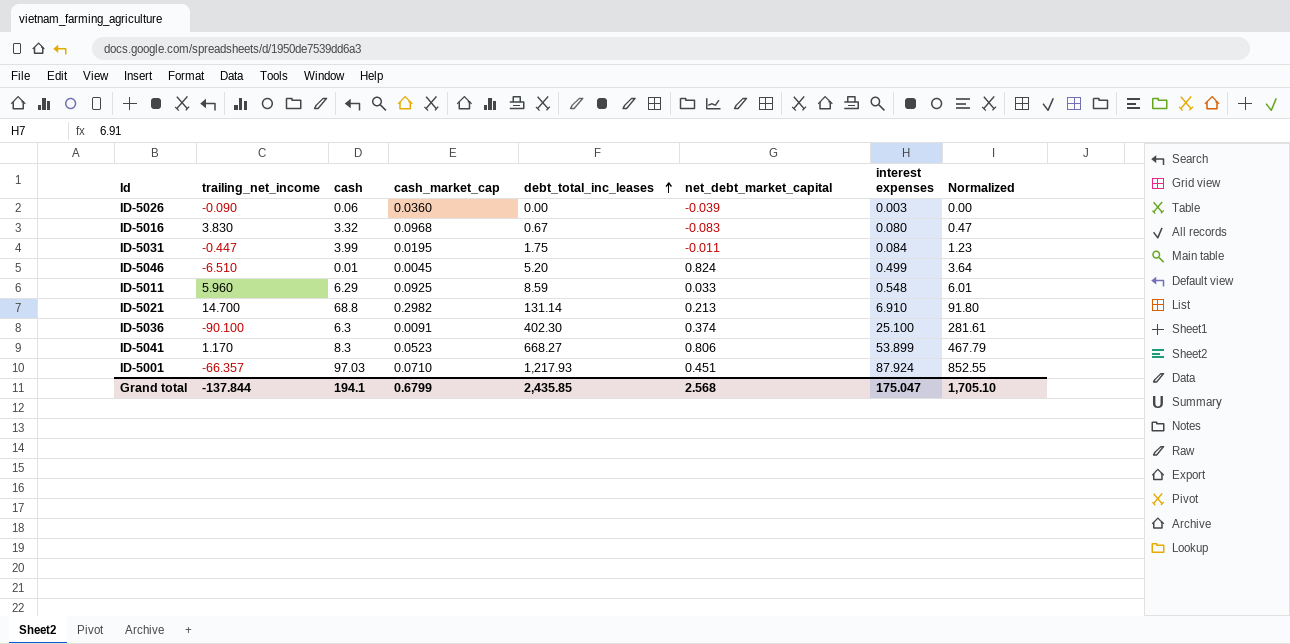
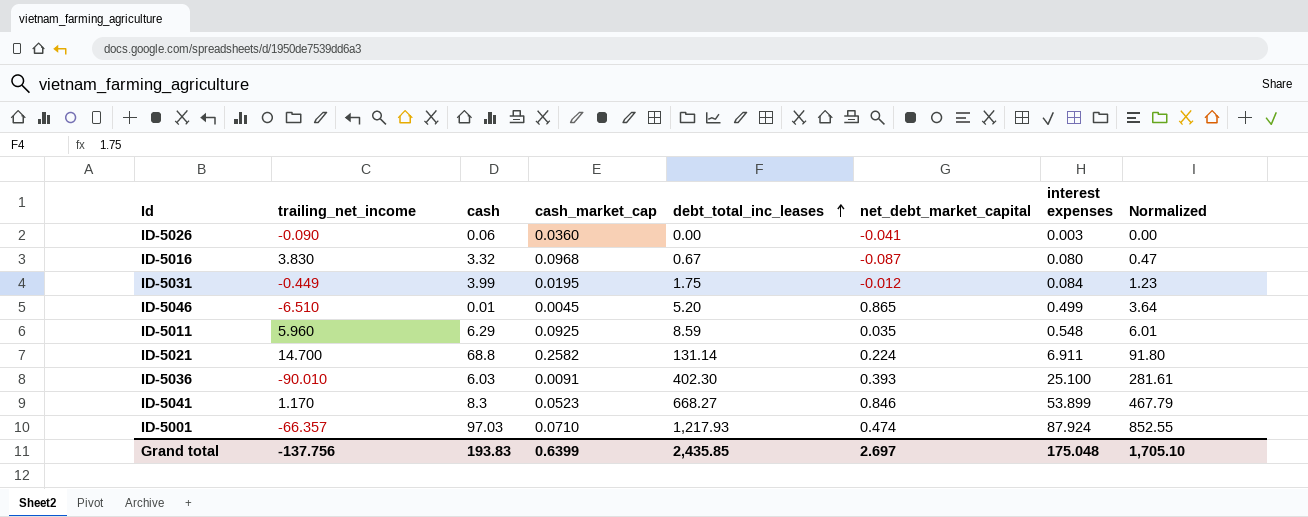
ID-5026 | net_debt_market_capital: -0.039 -> -0.041
ID-5016 | net_debt_market_capital: -0.083 -> -0.087
ID-5031 | trailing_net_income: -0.447 -> -0.449
ID-5031 | net_debt_market_capital: -0.011 -> -0.012
ID-5046 | net_debt_market_capital: 0.824 -> 0.865
ID-5011 | net_debt_market_capital: 0.033 -> 0.035
ID-5021 | cash_market_cap: 0.2982 -> 0.2582
ID-5021 | net_debt_market_capital: 0.213 -> 0.224
ID-5021 | interest expenses: 6.910 -> 6.911
ID-5036 | trailing_net_income: -90.100 -> -90.010
ID-5036 | cash: 6.3 -> 6.03
ID-5036 | net_debt_market_capital: 0.374 -> 0.393
ID-5041 | net_debt_market_capital: 0.806 -> 0.846
ID-5001 | net_debt_market_capital: 0.451 -> 0.474
Grand total | trailing_net_income: -137.844 -> -137.756
Grand total | cash: 194.1 -> 193.83
Grand total | cash_market_cap: 0.6799 -> 0.6399
Grand total | net_debt_market_capital: 2.568 -> 2.697
Grand total | interest expenses: 175.047 -> 175.048

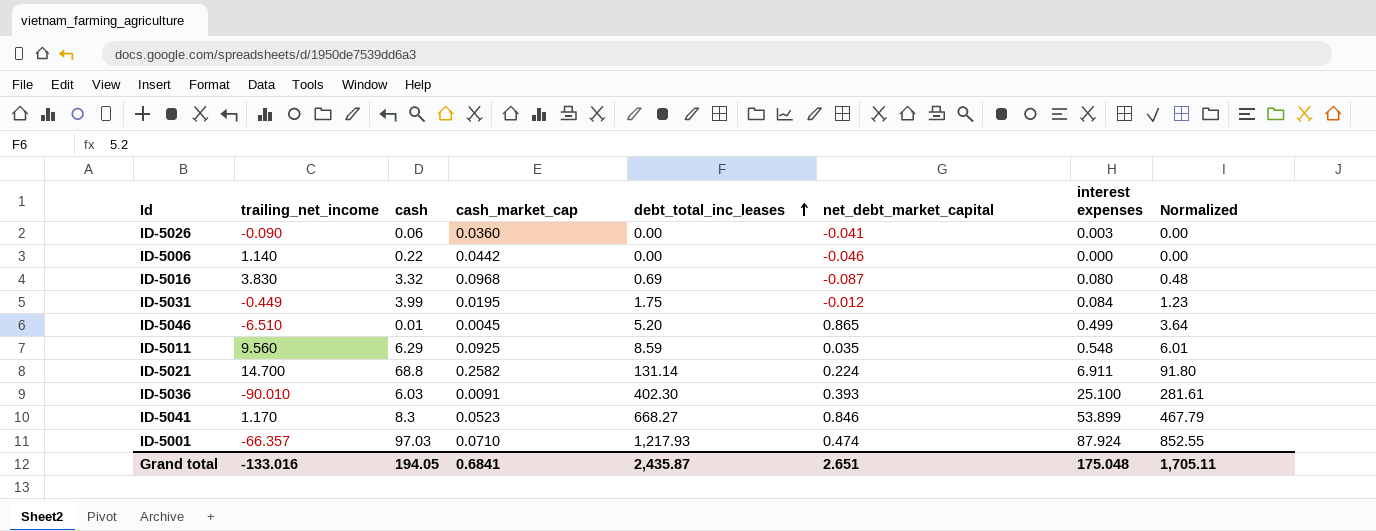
row ID-5006: none -> 1.140 | 0.22 | 0.0442 | 0.00 | -0.046 | 0.000 | 0.00
ID-5016 | debt_total_inc_leases: 0.67 -> 0.69
ID-5016 | Normalized: 0.47 -> 0.48
ID-5011 | trailing_net_income: 5.960 -> 9.560
Grand total | trailing_net_income: -137.756 -> -133.016
Grand total | cash: 193.83 -> 194.05
Grand total | cash_market_cap: 0.6399 -> 0.6841
Grand total | debt_total_inc_leases: 2,435.85 -> 2,435.87
Grand total | net_debt_market_capital: 2.697 -> 2.651
Grand total | Normalized: 1,705.10 -> 1,705.11

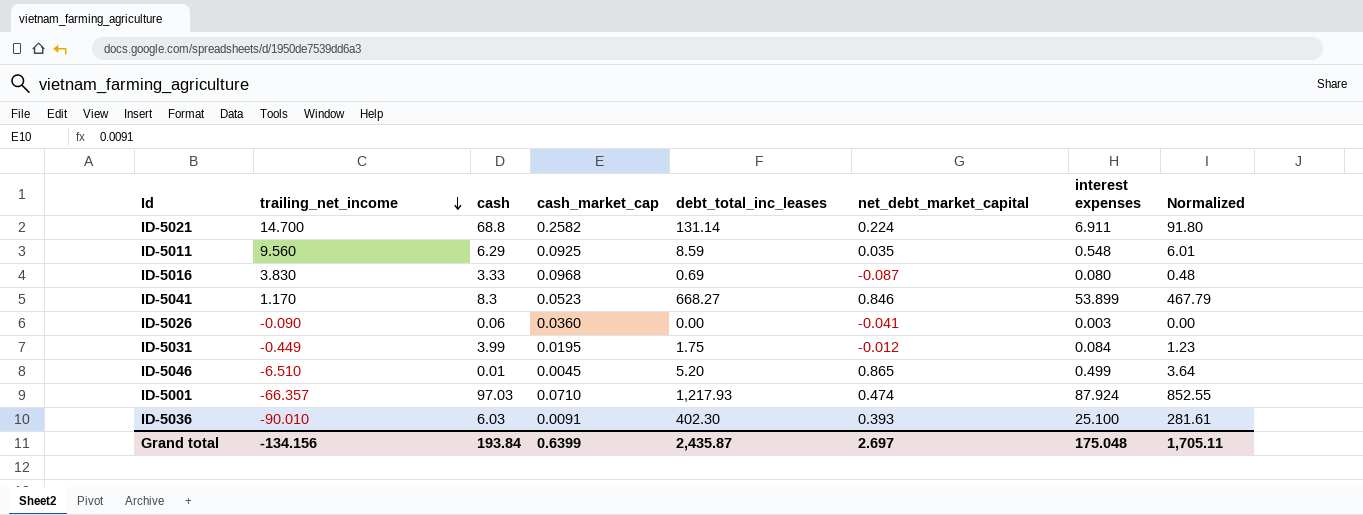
row order: debt_total_inc_leases ascending -> trailing_net_income descending
row ID-5006: 1.140 | 0.22 | 0.0442 | 0.00 | -0.046 | 0.000 | 0.00 -> none
ID-5016 | cash: 3.32 -> 3.33
Grand total | trailing_net_income: -133.016 -> -134.156
Grand total | cash: 194.05 -> 193.84
Grand total | cash_market_cap: 0.6841 -> 0.6399
Grand total | net_debt_market_capital: 2.651 -> 2.697

